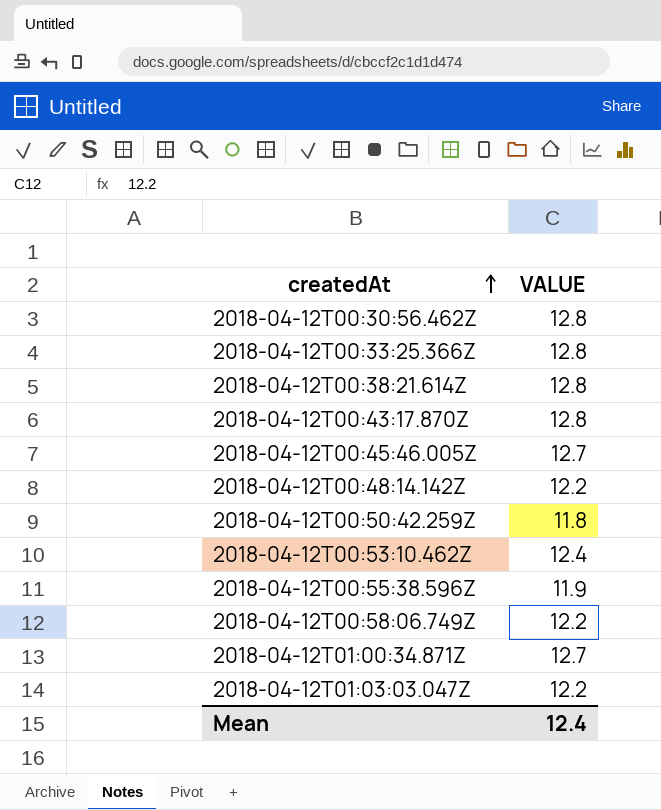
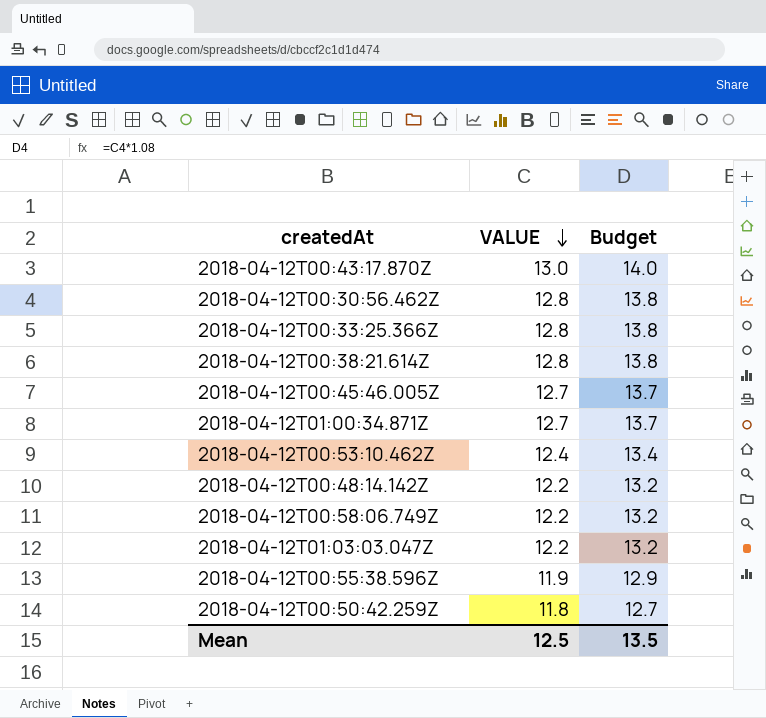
row order: createdAt ascending -> VALUE descending
column Budget | formula: none -> [VALUE] * 1.08
2018-04-12T00:43:17.870Z | VALUE: 12.8 -> 13.0
Mean | VALUE: 12.4 -> 12.5

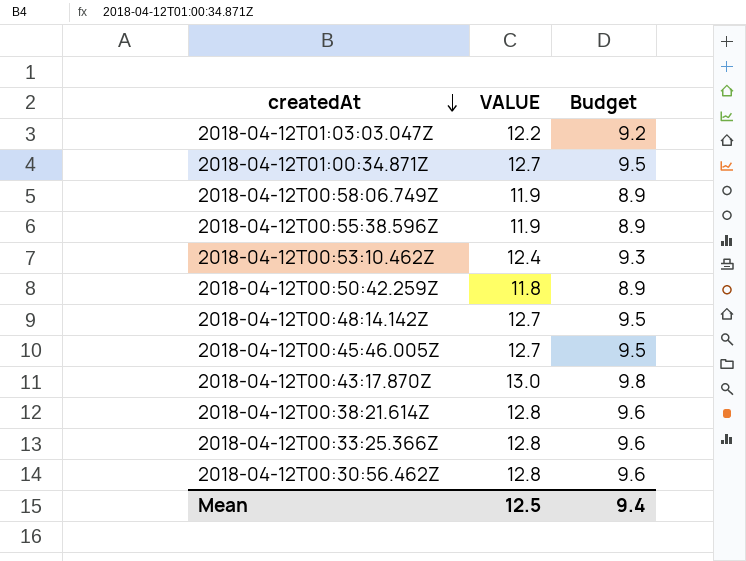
row order: VALUE descending -> createdAt descending
column Budget | formula: [VALUE] * 1.08 -> [VALUE] * 0.75
2018-04-12T00:58:06.749Z | VALUE: 12.2 -> 11.9
2018-04-12T00:48:14.142Z | VALUE: 12.2 -> 12.7
Mean | Budget: 13.5 -> 9.4

